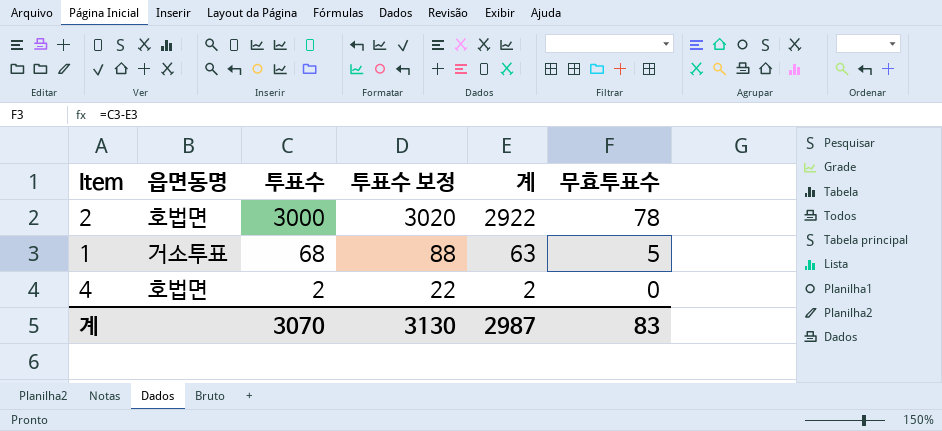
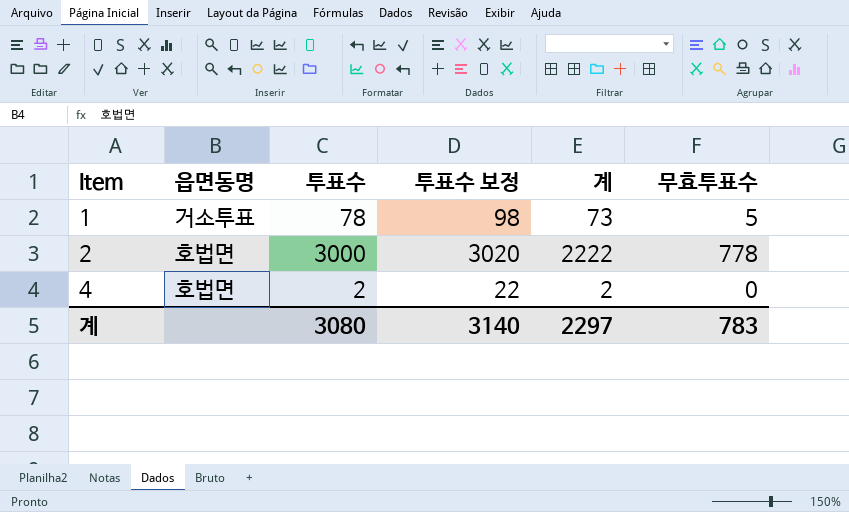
row order: 투표수 descending -> Item ascending
1 | 투표수: 68 -> 78
1 | 투표수 보정: 88 -> 98
1 | 계: 63 -> 73
2 | 계: 2922 -> 2222
2 | 무효투표수: 78 -> 778
계 | 투표수: 3070 -> 3080
계 | 투표수 보정: 3130 -> 3140
계 | 계: 2987 -> 2297
계 | 무효투표수: 83 -> 783

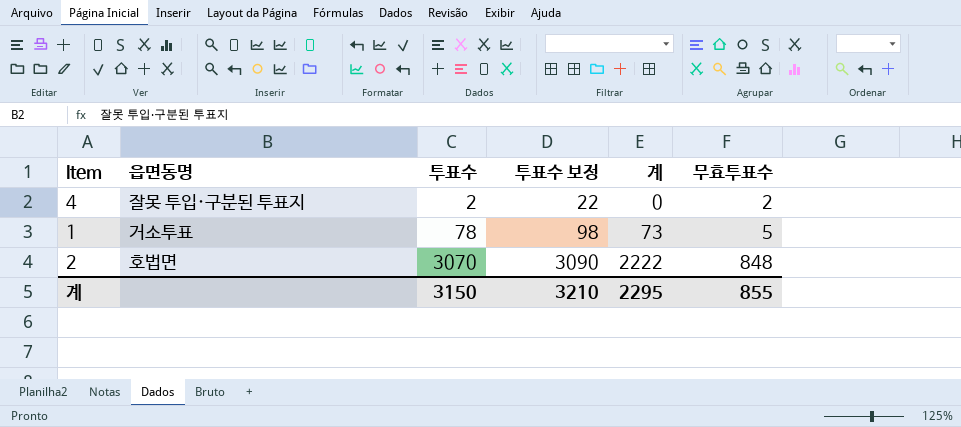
row order: Item ascending -> 투표수 ascending
4 | 읍면동명: 호법면 -> 잘못 투입·구분된 투표지
4 | 계: 2 -> 0
4 | 무효투표수: 0 -> 2
2 | 투표수: 3000 -> 3070
2 | 투표수 보정: 3020 -> 3090
2 | 무효투표수: 778 -> 848
계 | 투표수: 3080 -> 3150
계 | 투표수 보정: 3140 -> 3210
계 | 계: 2297 -> 2295
계 | 무효투표수: 783 -> 855

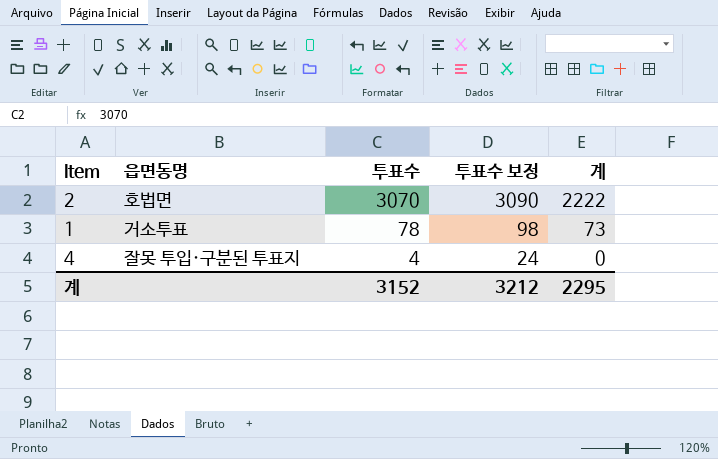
row order: 투표수 ascending -> 투표수 descending
column 무효투표수 | formula: [투표수] - [계] -> none
4 | 투표수: 2 -> 4
4 | 투표수 보정: 22 -> 24
계 | 투표수: 3150 -> 3152
계 | 투표수 보정: 3210 -> 3212

